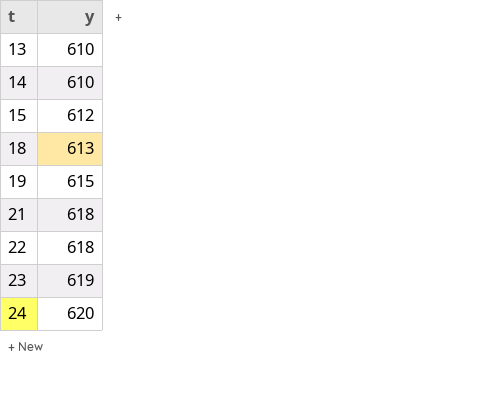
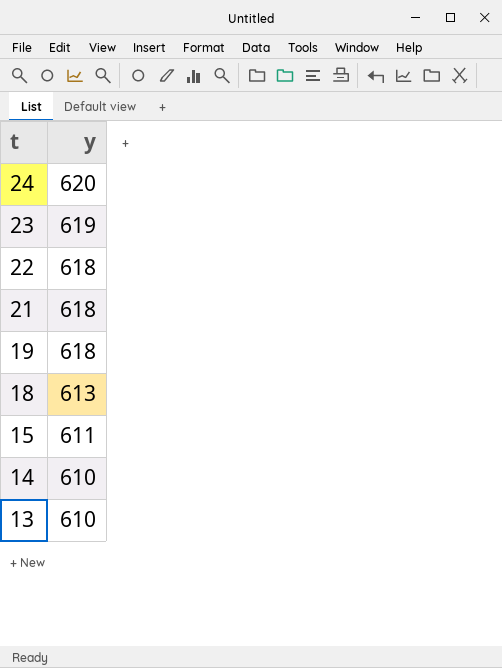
row order: t ascending -> t descending
19 | y: 615 -> 618
15 | y: 612 -> 611

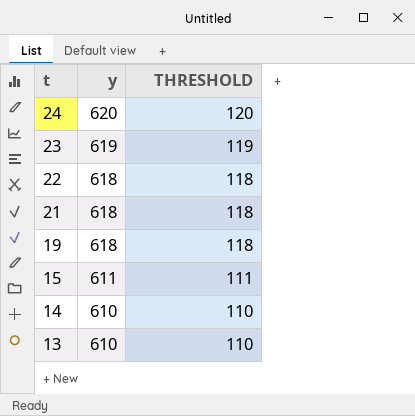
column THRESHOLD | formula: none -> [y] - 500
row 18: 613 -> none

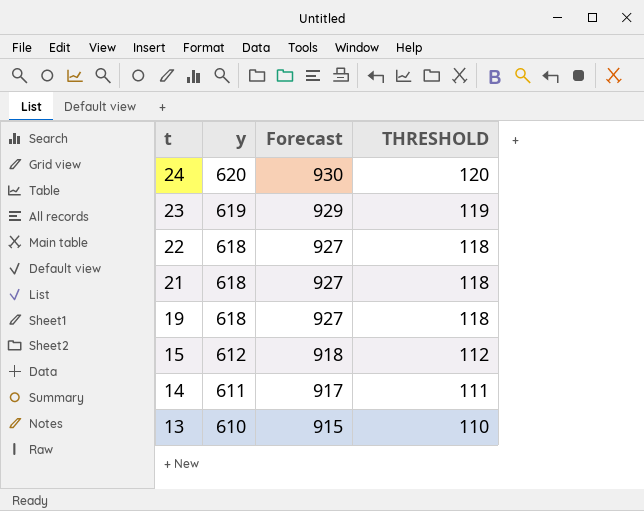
column Forecast | formula: none -> [y] * 1.5
15 | y: 611 -> 612
15 | THRESHOLD: 111 -> 112
14 | y: 610 -> 611
14 | THRESHOLD: 110 -> 111

